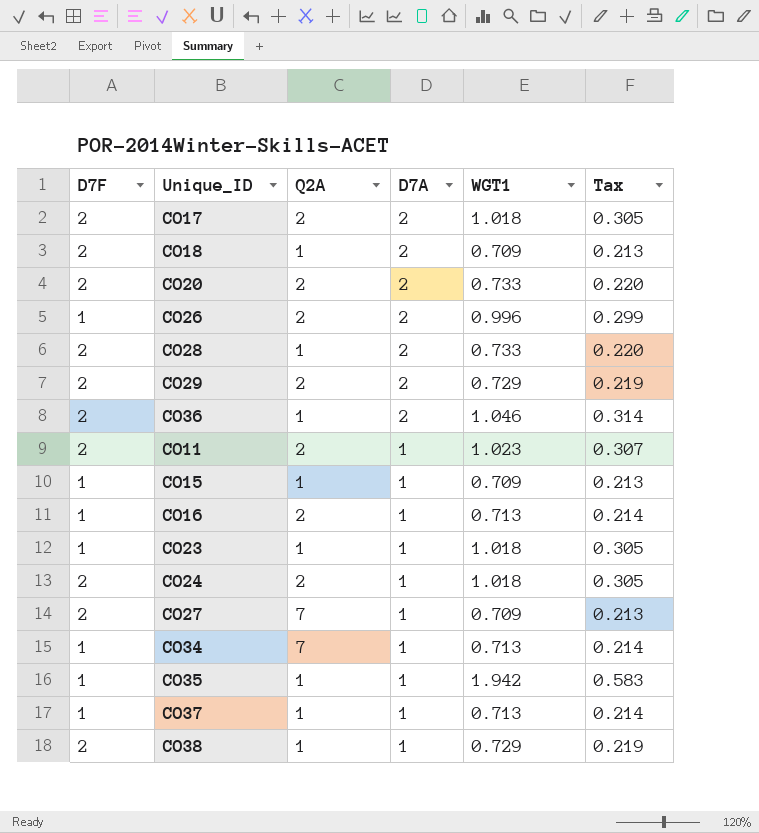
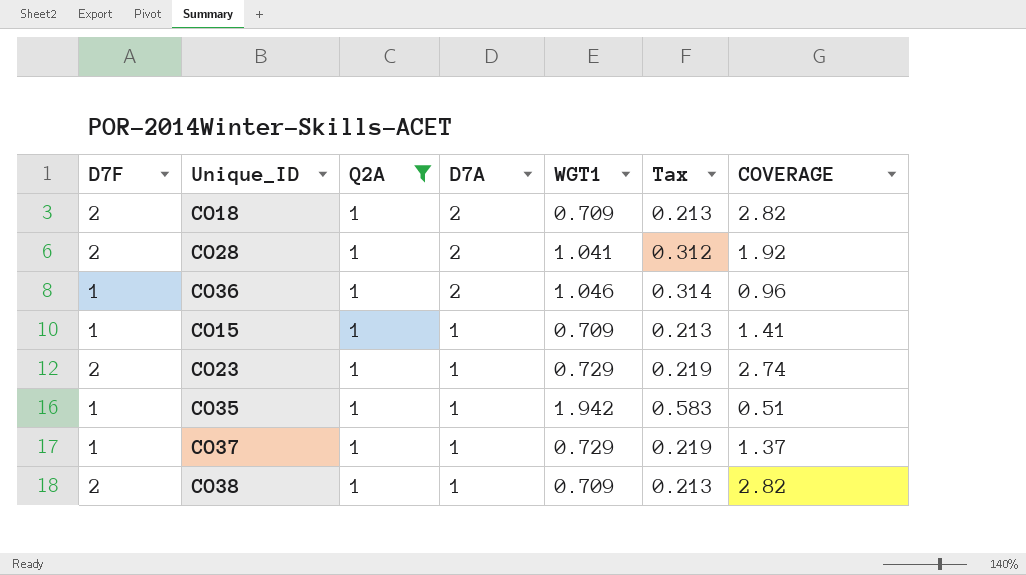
filter: none -> Q2A = 1
column COVERAGE | formula: none -> [D7F] / [WGT1]
CO28 | WGT1: 0.733 -> 1.041
CO28 | Tax: 0.220 -> 0.312
CO36 | D7F: 2 -> 1
CO23 | D7F: 1 -> 2
CO23 | WGT1: 1.018 -> 0.729
CO23 | Tax: 0.305 -> 0.219
CO37 | WGT1: 0.713 -> 0.729
CO37 | Tax: 0.214 -> 0.219
CO38 | WGT1: 0.729 -> 0.709
CO38 | Tax: 0.219 -> 0.213

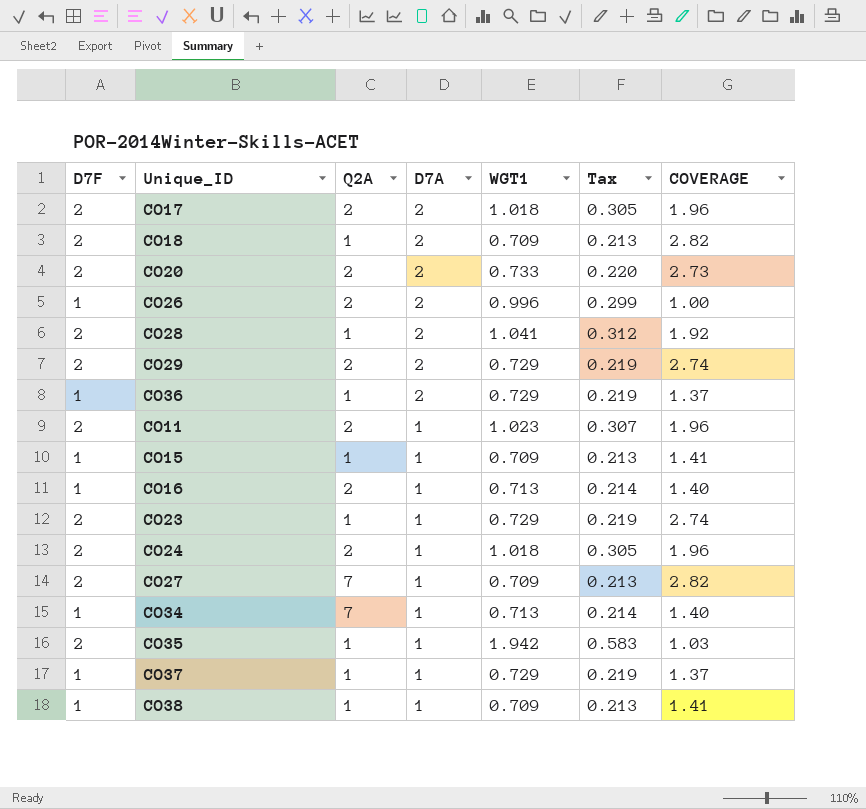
filter: Q2A = 1 -> none
CO36 | WGT1: 1.046 -> 0.729
CO36 | Tax: 0.314 -> 0.219
CO36 | COVERAGE: 0.96 -> 1.37
CO35 | D7F: 1 -> 2
CO35 | COVERAGE: 0.51 -> 1.03
CO38 | D7F: 2 -> 1
CO38 | COVERAGE: 2.82 -> 1.41

